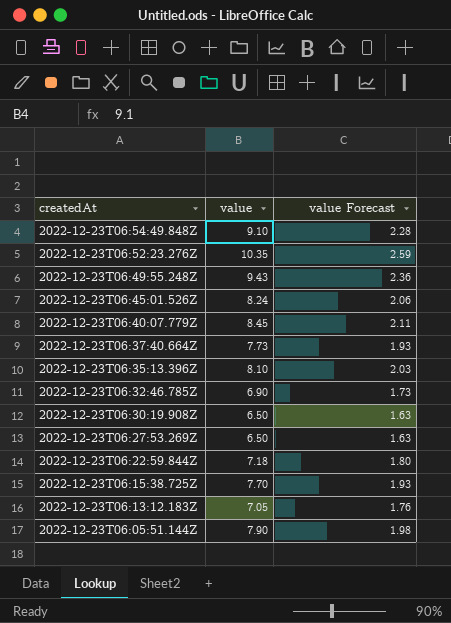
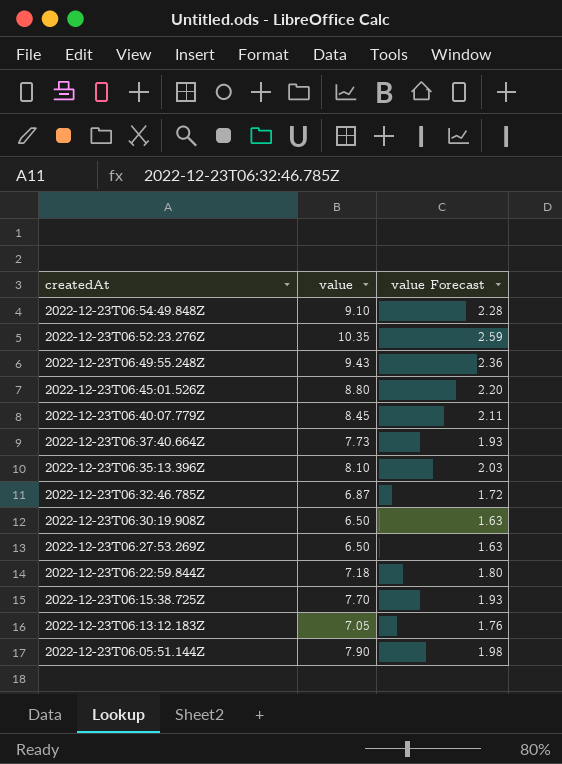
2022-12-23T06:45:01.526Z | value: 8.24 -> 8.80
2022-12-23T06:45:01.526Z | value Forecast: 2.06 -> 2.20
2022-12-23T06:32:46.785Z | value: 6.90 -> 6.87
2022-12-23T06:32:46.785Z | value Forecast: 1.73 -> 1.72

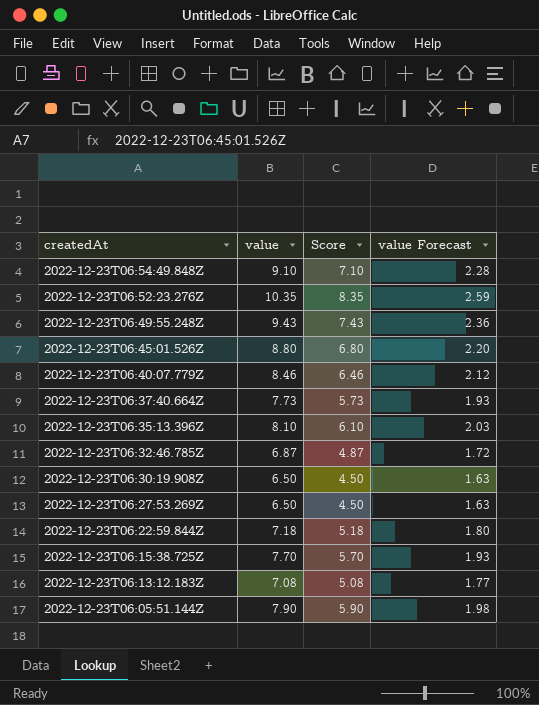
column Score | formula: none -> [value] - 2
2022-12-23T06:40:07.779Z | value: 8.45 -> 8.46
2022-12-23T06:40:07.779Z | value Forecast: 2.11 -> 2.12
2022-12-23T06:13:12.183Z | value: 7.05 -> 7.08
2022-12-23T06:13:12.183Z | value Forecast: 1.76 -> 1.77

